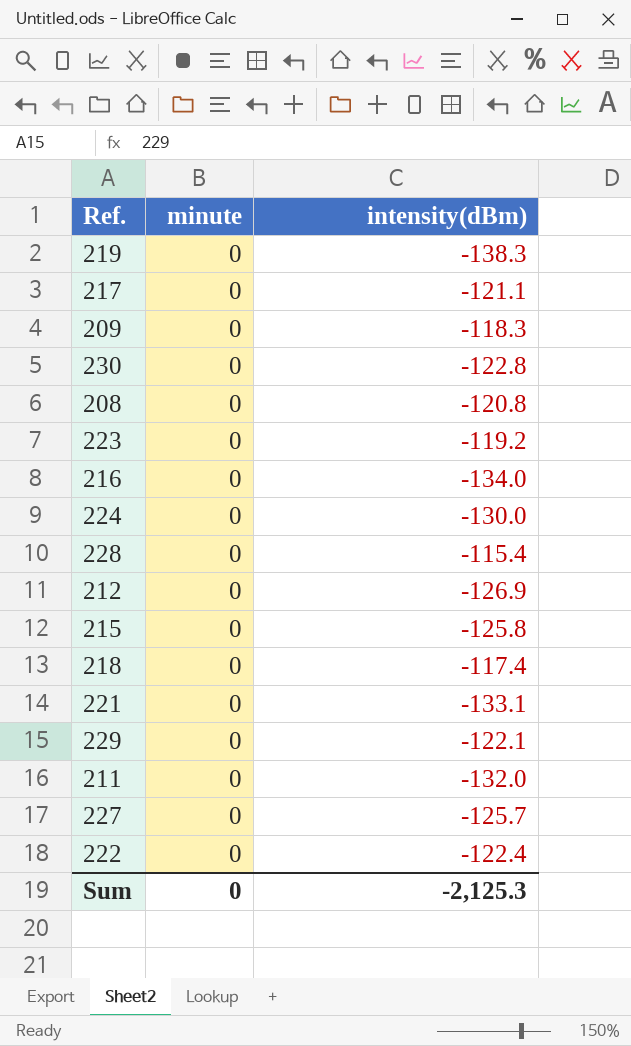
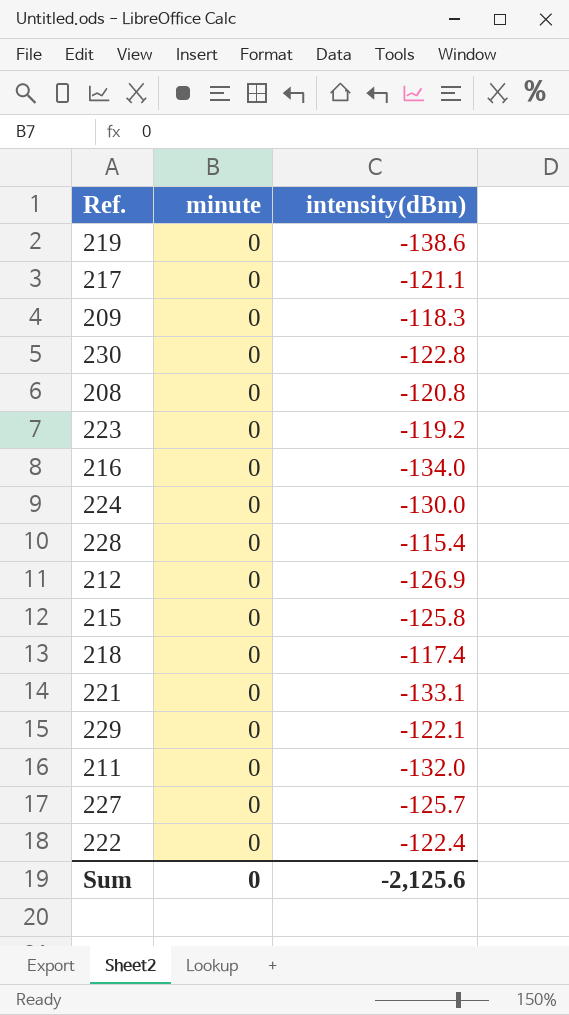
219 | intensity(dBm): -138.3 -> -138.6
Sum | intensity(dBm): -2,125.3 -> -2,125.6

